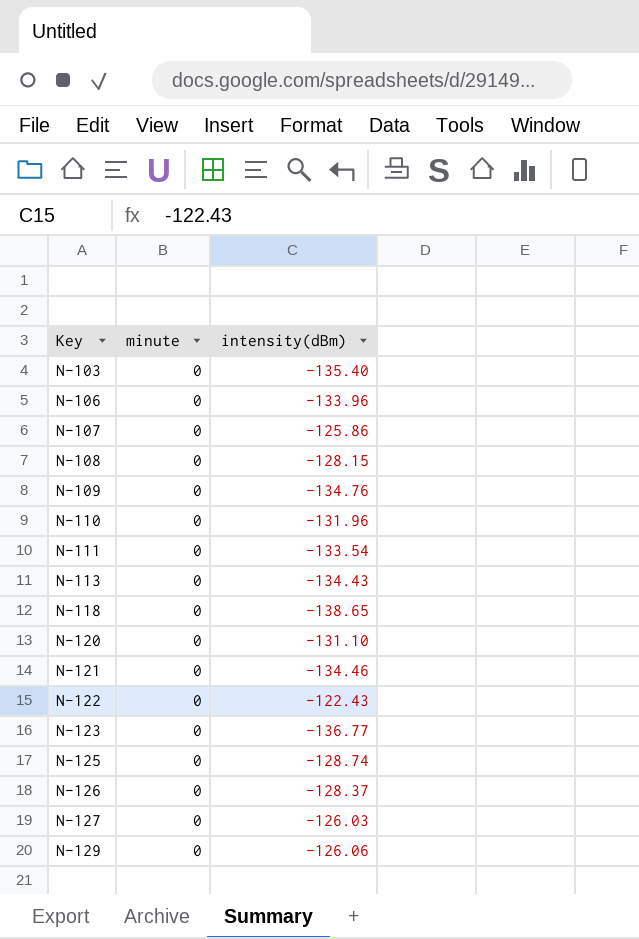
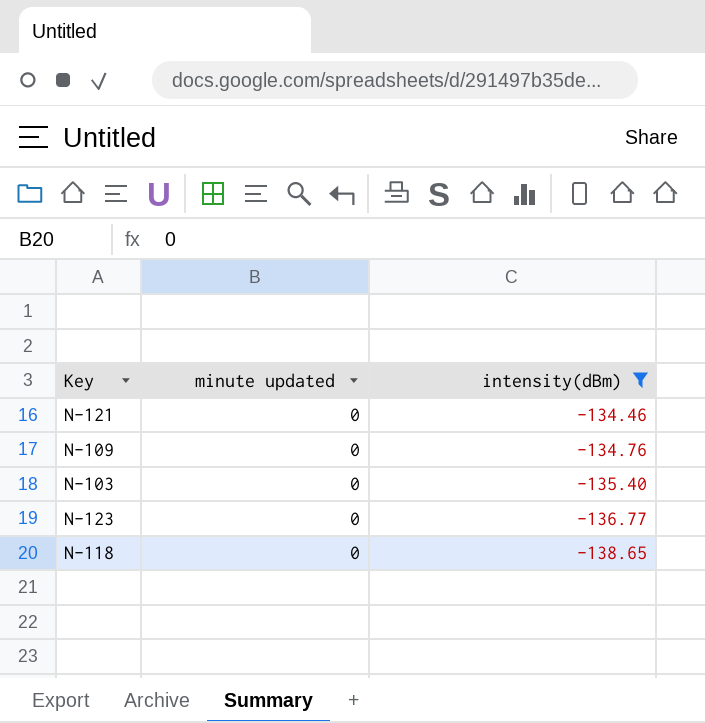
filter: none -> intensity(dBm) <= -134.46
row order: Key ascending -> intensity(dBm) descending
column name: minute -> minute updated

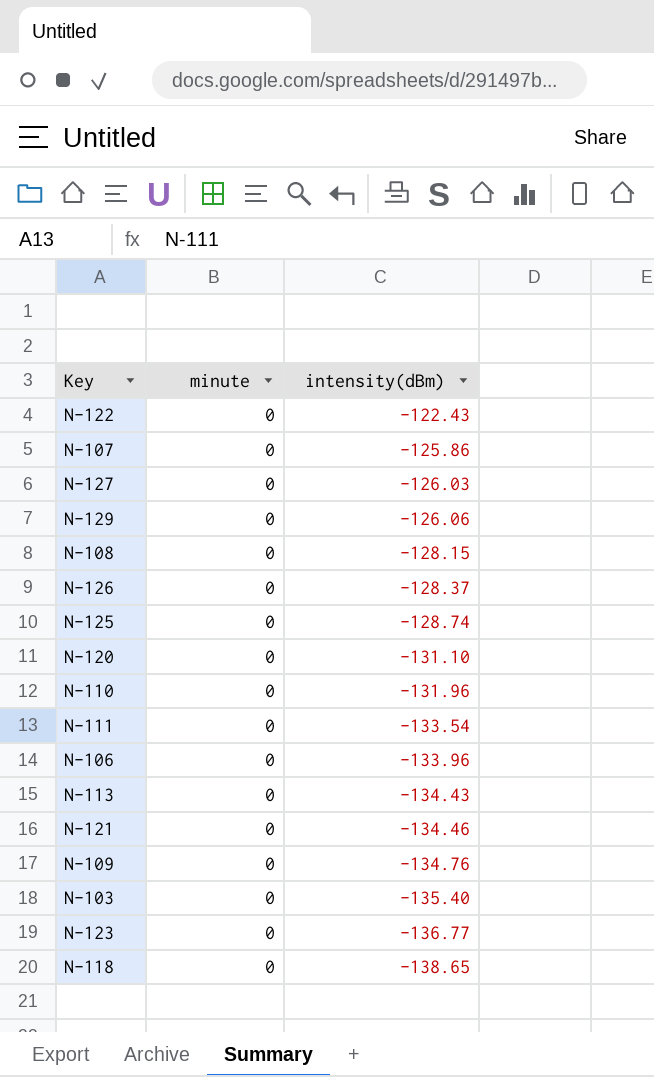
filter: intensity(dBm) <= -134.46 -> none
column name: minute updated -> minute

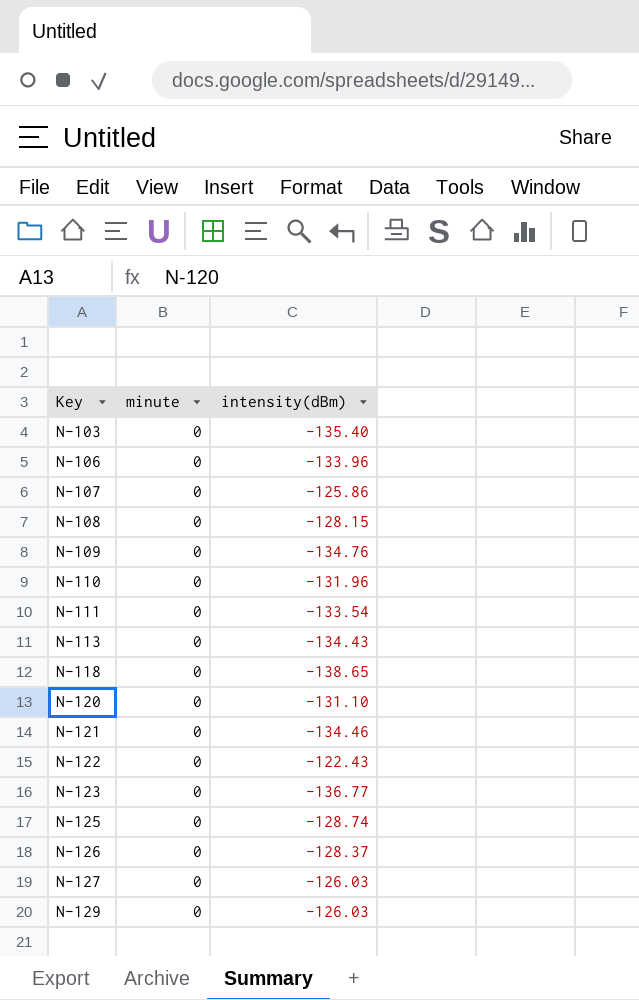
row order: intensity(dBm) descending -> Key ascending
N-129 | intensity(dBm): -126.06 -> -126.03

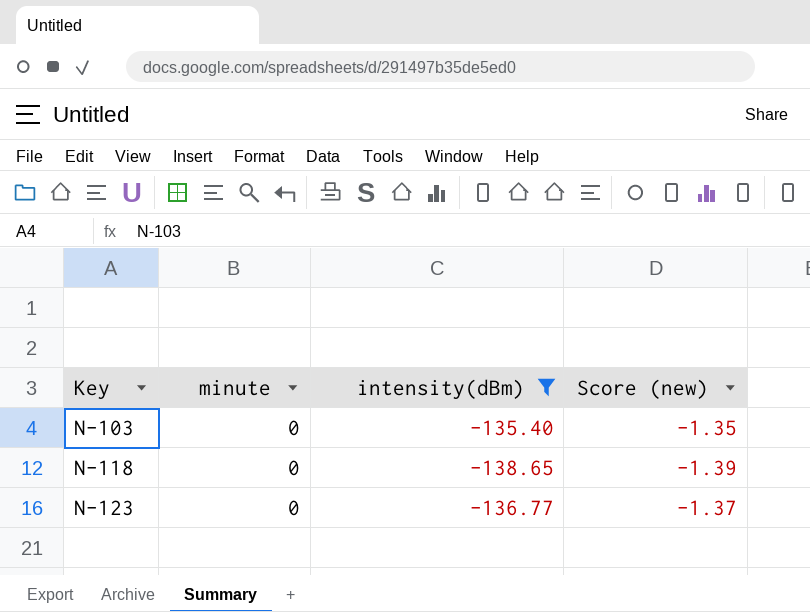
filter: none -> intensity(dBm) <= -135.40
column Score (new) | formula: none -> [intensity(dBm)] * 0.01

